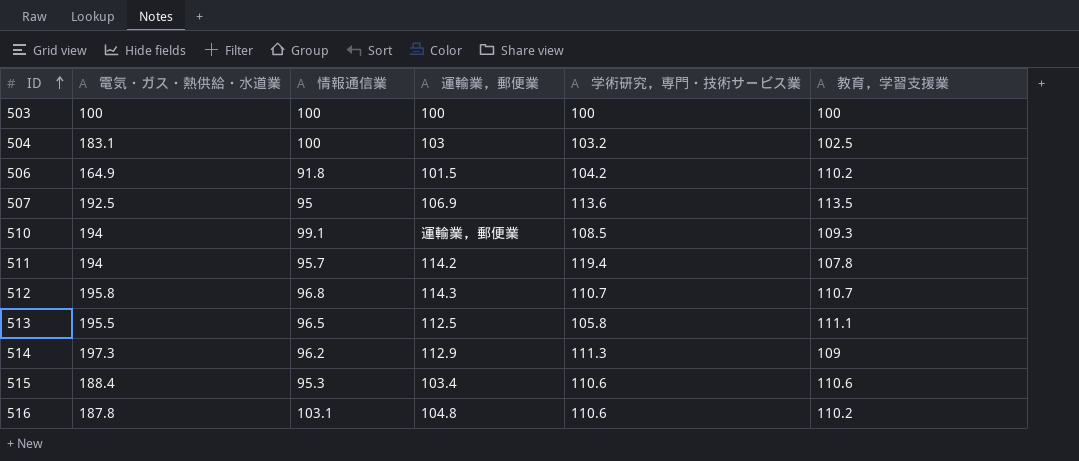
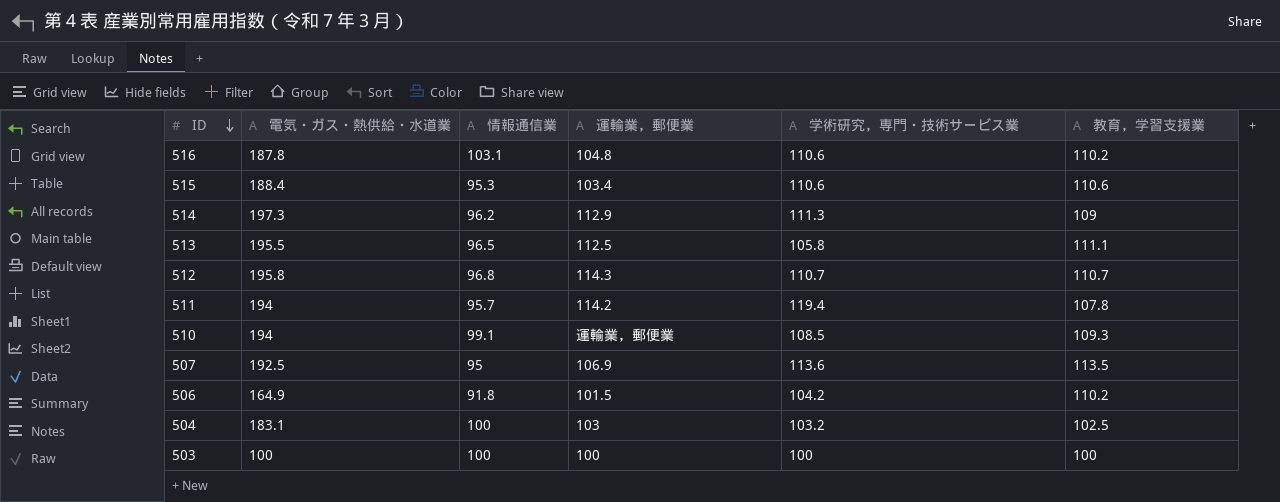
row order: ID ascending -> ID descending

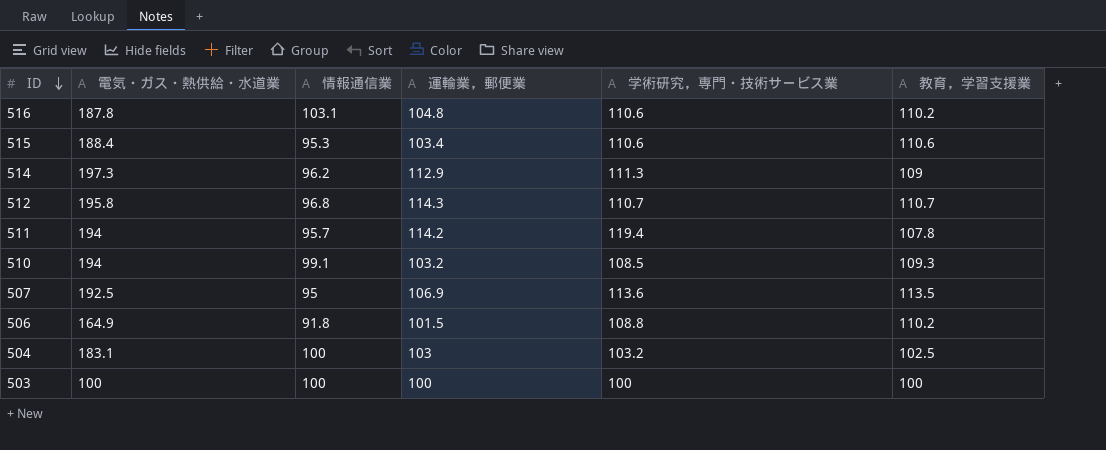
row 513: 195.5 | 96.5 | 112.5 | 105.8 | 111.1 -> none
510 | 運輸業，郵便業: 運輸業，郵便業 -> 103.2
506 | 学術研究，専門・技術サービス業: 104.2 -> 108.8

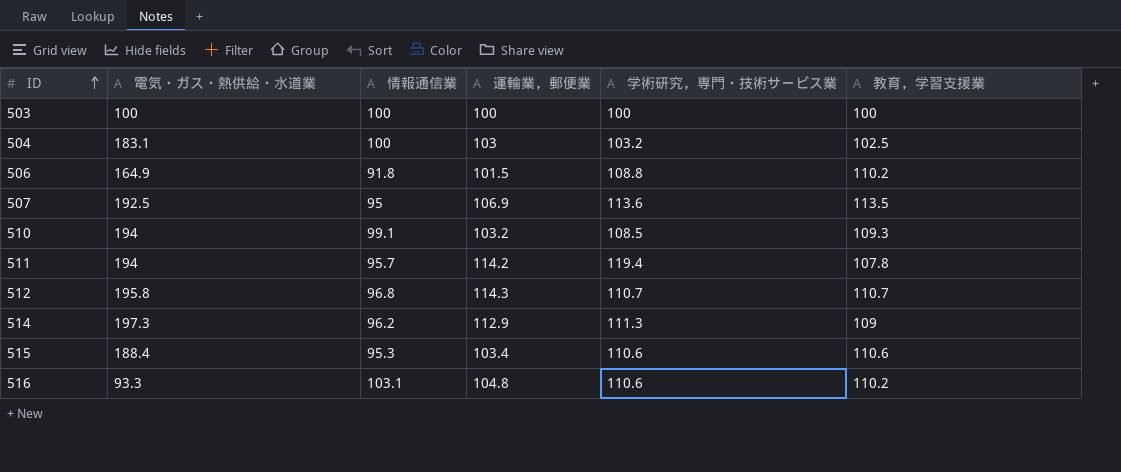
row order: ID descending -> ID ascending
516 | 電気・ガス・熱供給・水道業: 187.8 -> 93.3

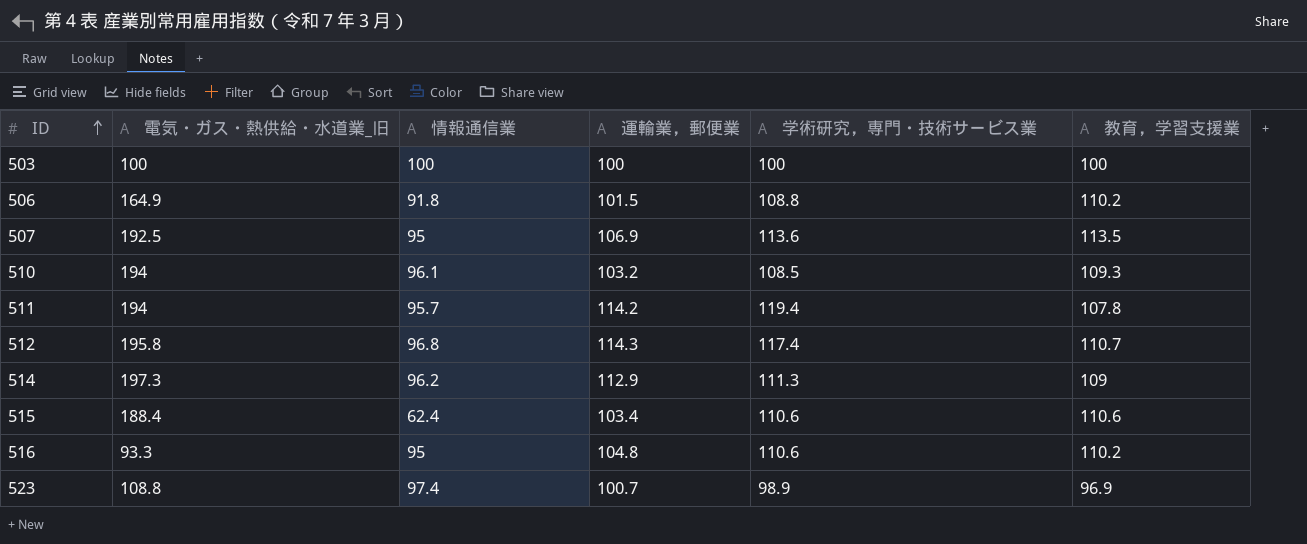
column name: 電気・ガス・熱供給・水道業 -> 電気・ガス・熱供給・水道業_旧
row 504: 183.1 | 100 | 103 | 103.2 | 102.5 -> none
510 | 情報通信業: 99.1 -> 96.1
512 | 学術研究，専門・技術サービス業: 110.7 -> 117.4
515 | 情報通信業: 95.3 -> 62.4
516 | 情報通信業: 103.1 -> 95
row 523: none -> 108.8 | 97.4 | 100.7 | 98.9 | 96.9

